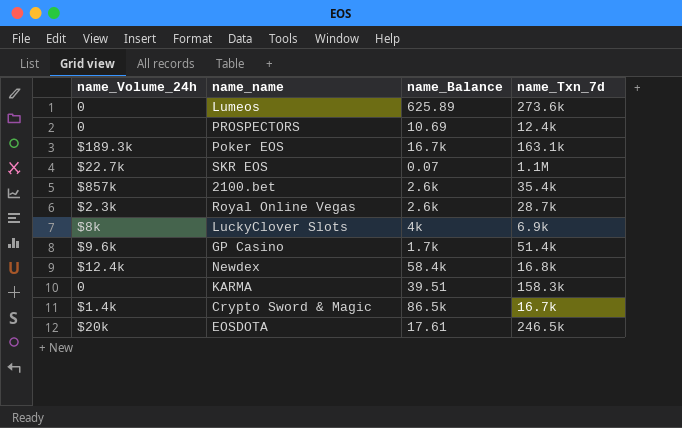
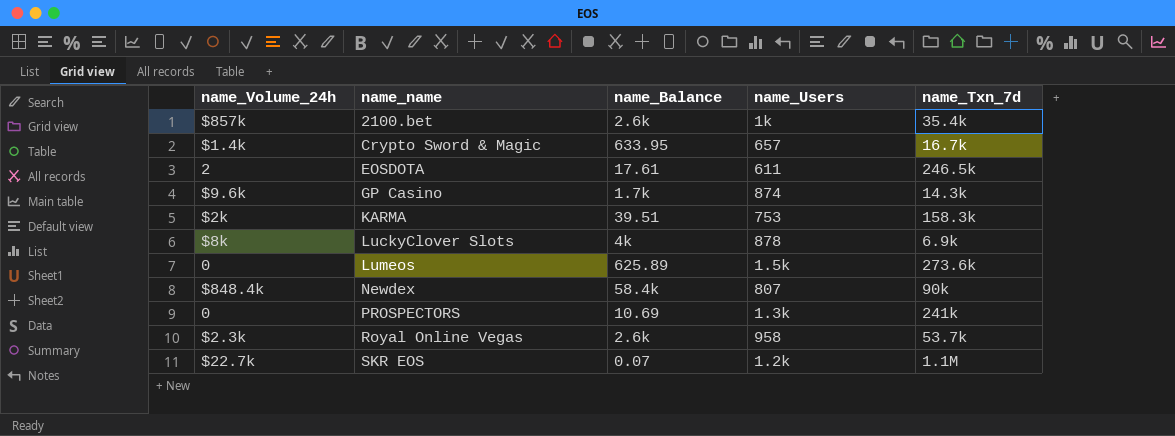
row order: none -> name_name ascending
column name_Users | position: none -> 4
row Poker EOS: $189.3k | 16.7k | 163.1k -> none
Crypto Sword & Magic | name_Balance: 86.5k -> 633.95
EOSDOTA | name_Volume_24h: $20k -> 2
GP Casino | name_Txn_7d: 51.4k -> 14.3k
KARMA | name_Volume_24h: 0 -> $2k
Newdex | name_Volume_24h: $12.4k -> $848.4k
Newdex | name_Txn_7d: 16.8k -> 90k
PROSPECTORS | name_Txn_7d: 12.4k -> 241k
Royal Online Vegas | name_Txn_7d: 28.7k -> 53.7k

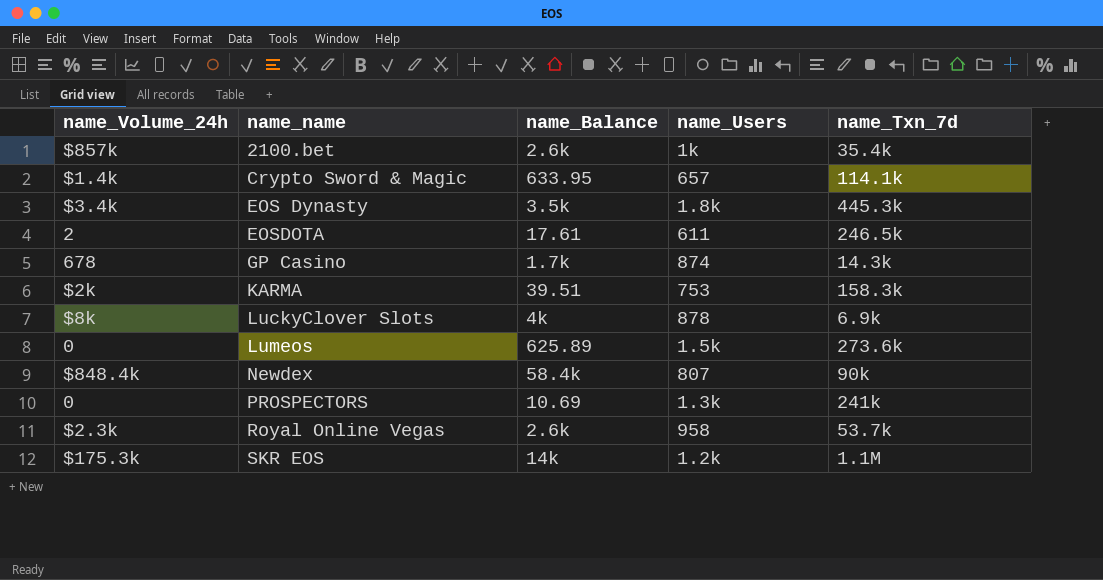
Crypto Sword & Magic | name_Txn_7d: 16.7k -> 114.1k
row EOS Dynasty: none -> $3.4k | 3.5k | 1.8k | 445.3k
GP Casino | name_Volume_24h: $9.6k -> 678
SKR EOS | name_Volume_24h: $22.7k -> $175.3k
SKR EOS | name_Balance: 0.07 -> 14k

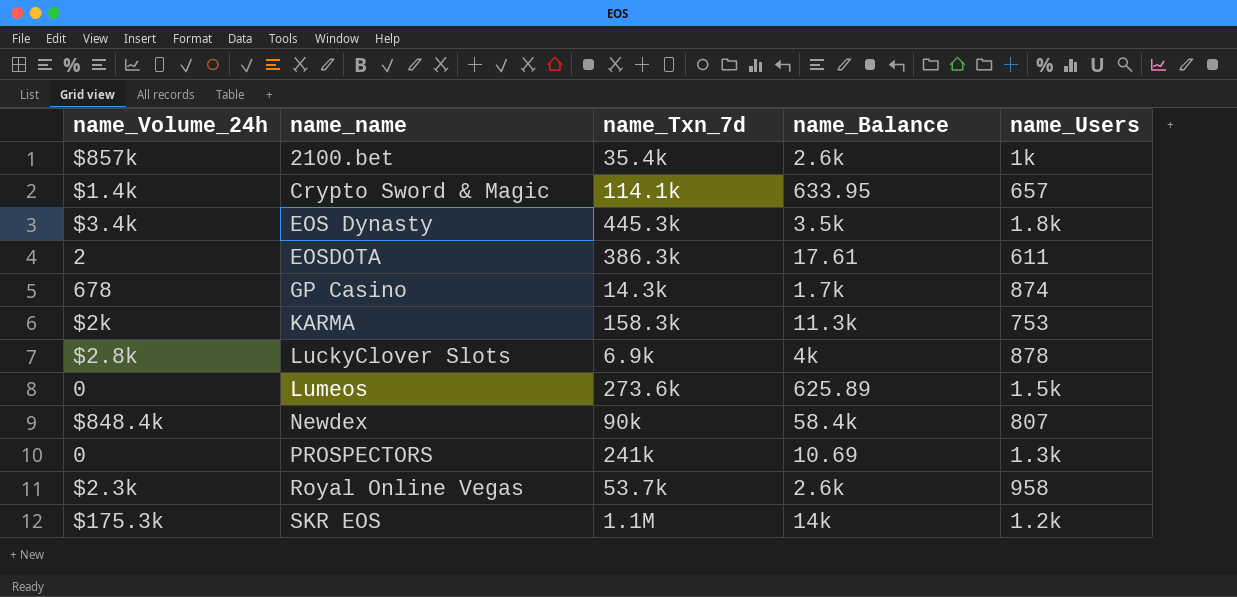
column name_Txn_7d | position: 5 -> 3
EOSDOTA | name_Txn_7d: 246.5k -> 386.3k
KARMA | name_Balance: 39.51 -> 11.3k
LuckyClover Slots | name_Volume_24h: $8k -> $2.8k

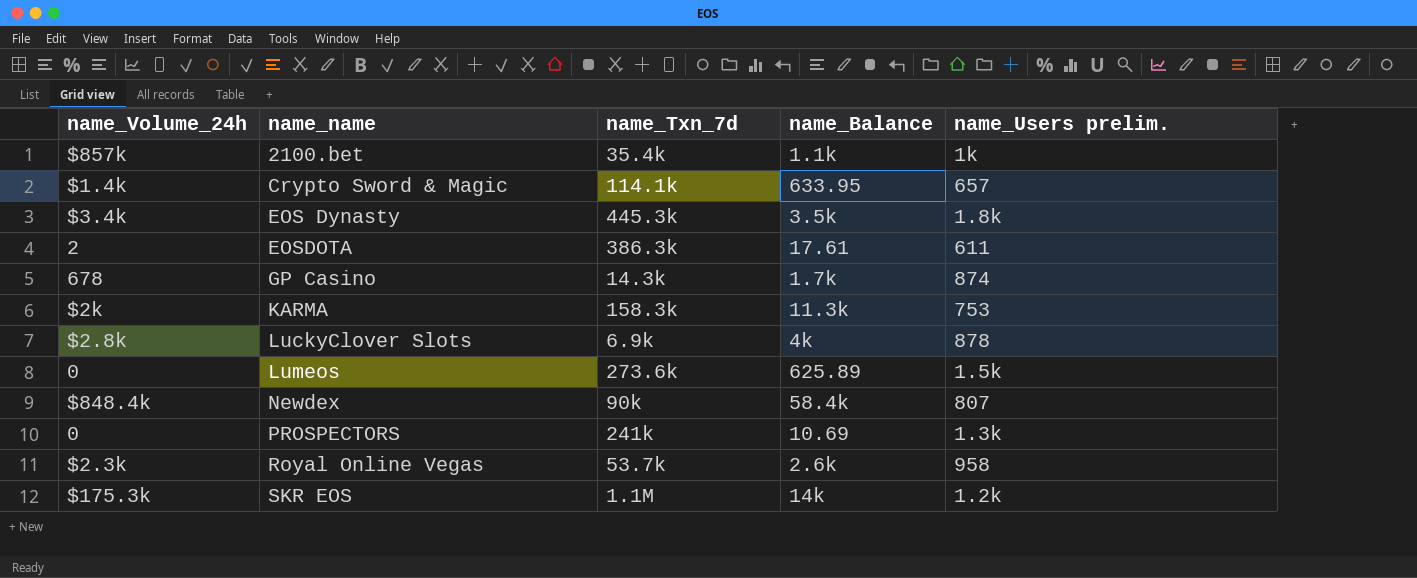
column name: name_Users -> name_Users prelim.
2100.bet | name_Balance: 2.6k -> 1.1k

